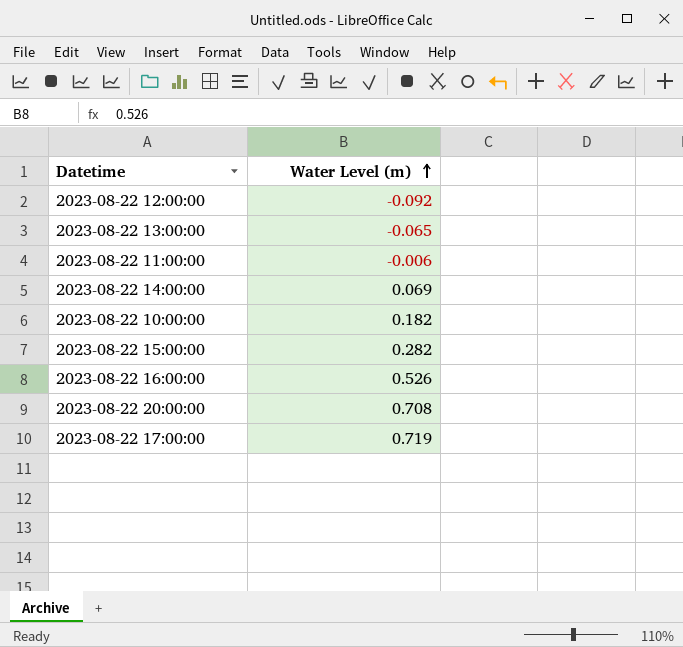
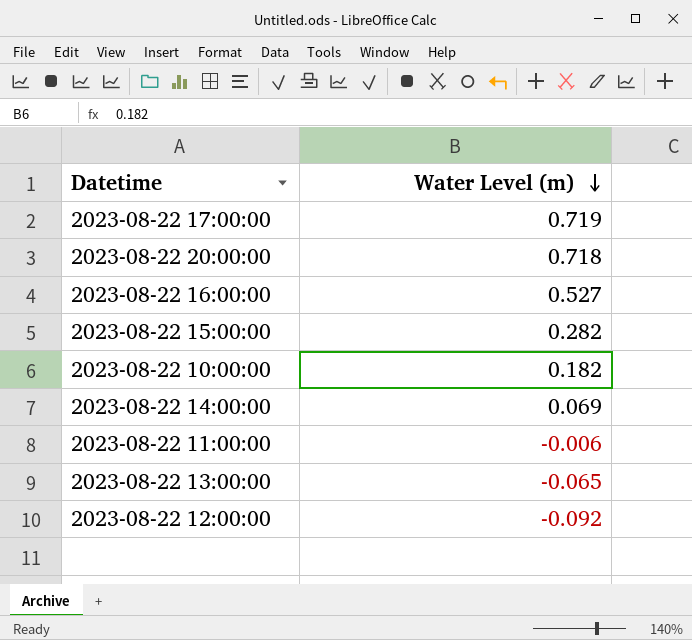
row order: Water Level (m) ascending -> Water Level (m) descending
2023-08-22 20:00:00 | Water Level (m): 0.708 -> 0.718
2023-08-22 16:00:00 | Water Level (m): 0.526 -> 0.527

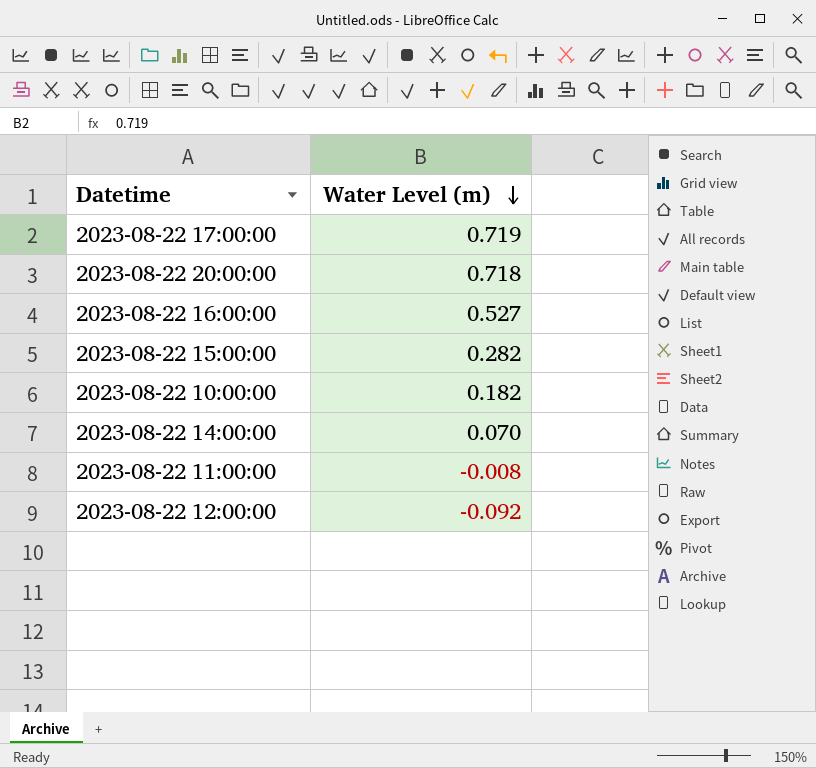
row 2023-08-22 13:00:00: -0.065 -> none
2023-08-22 14:00:00 | Water Level (m): 0.069 -> 0.070
2023-08-22 11:00:00 | Water Level (m): -0.006 -> -0.008

